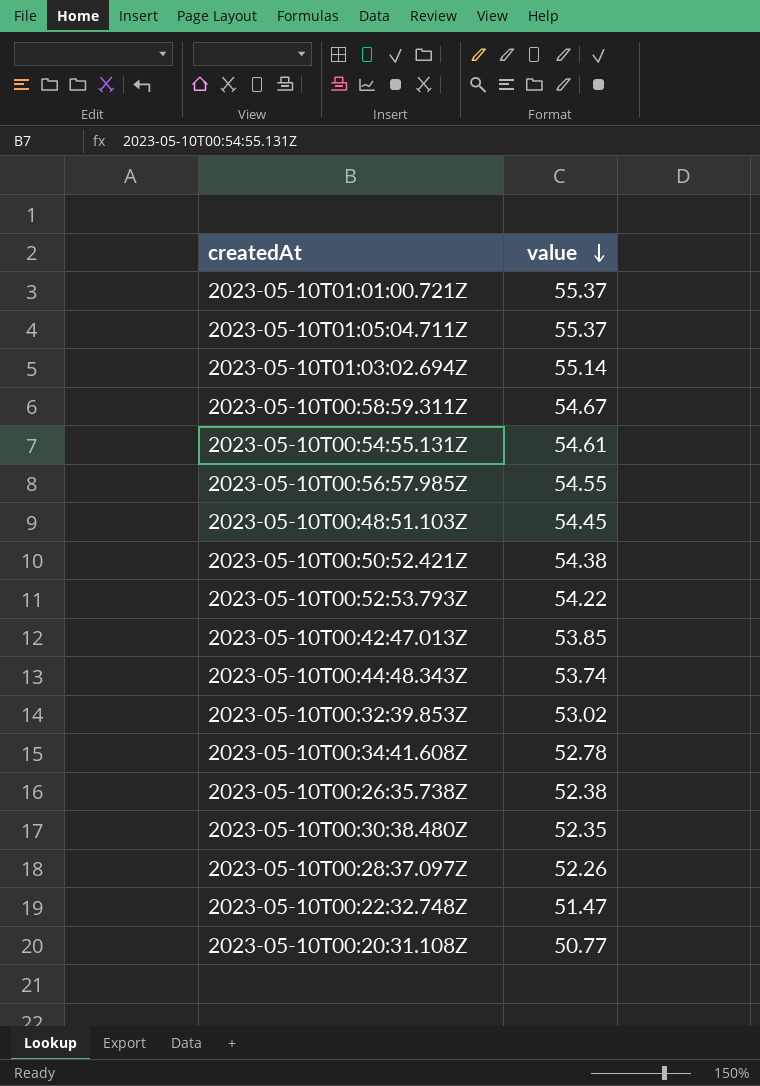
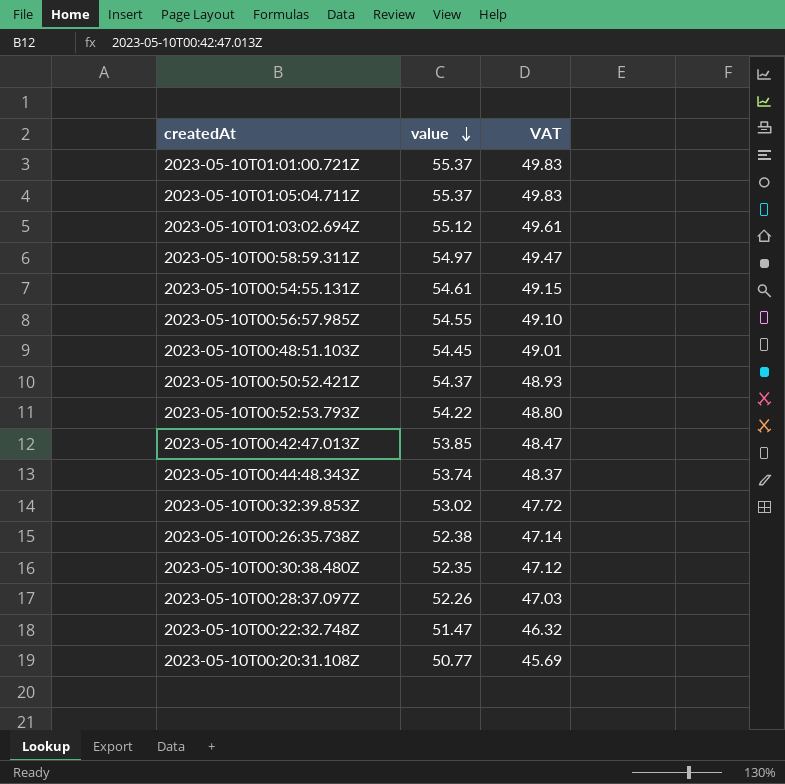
column VAT | formula: none -> [value] * 0.9
row 2023-05-10T00:34:41.608Z: 52.78 -> none
2023-05-10T01:03:02.694Z | value: 55.14 -> 55.12
2023-05-10T00:58:59.311Z | value: 54.67 -> 54.97
2023-05-10T00:50:52.421Z | value: 54.38 -> 54.37

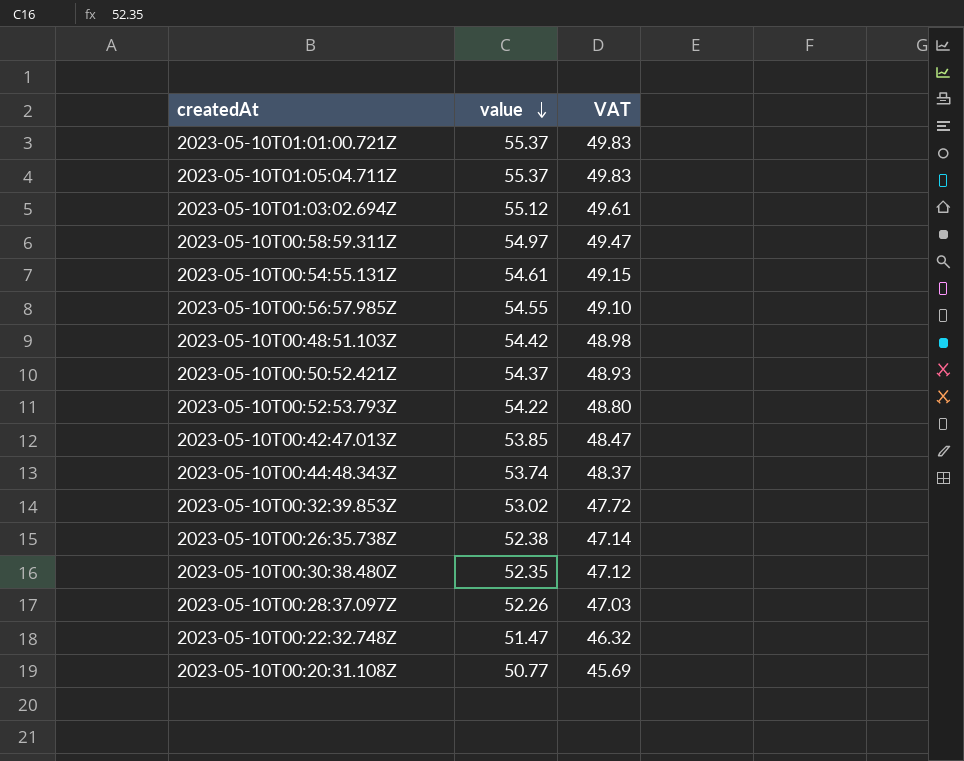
2023-05-10T00:48:51.103Z | value: 54.45 -> 54.42
2023-05-10T00:48:51.103Z | VAT: 49.01 -> 48.98

